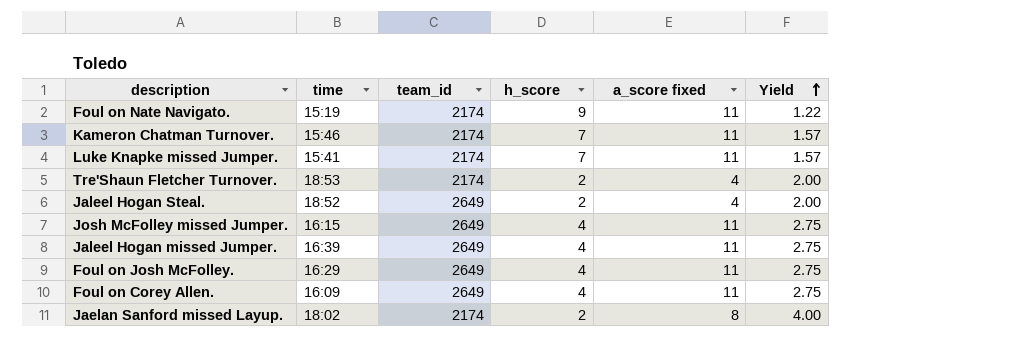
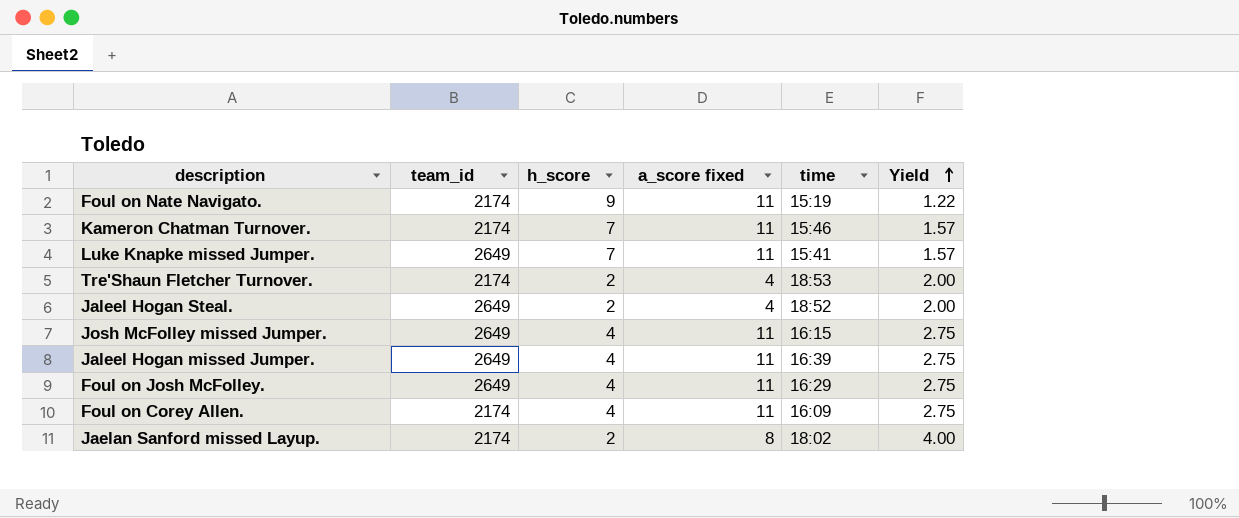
column time | position: 2 -> 5
Luke Knapke missed Jumper. | team_id: 2174 -> 2649
Foul on Corey Allen. | team_id: 2649 -> 2174

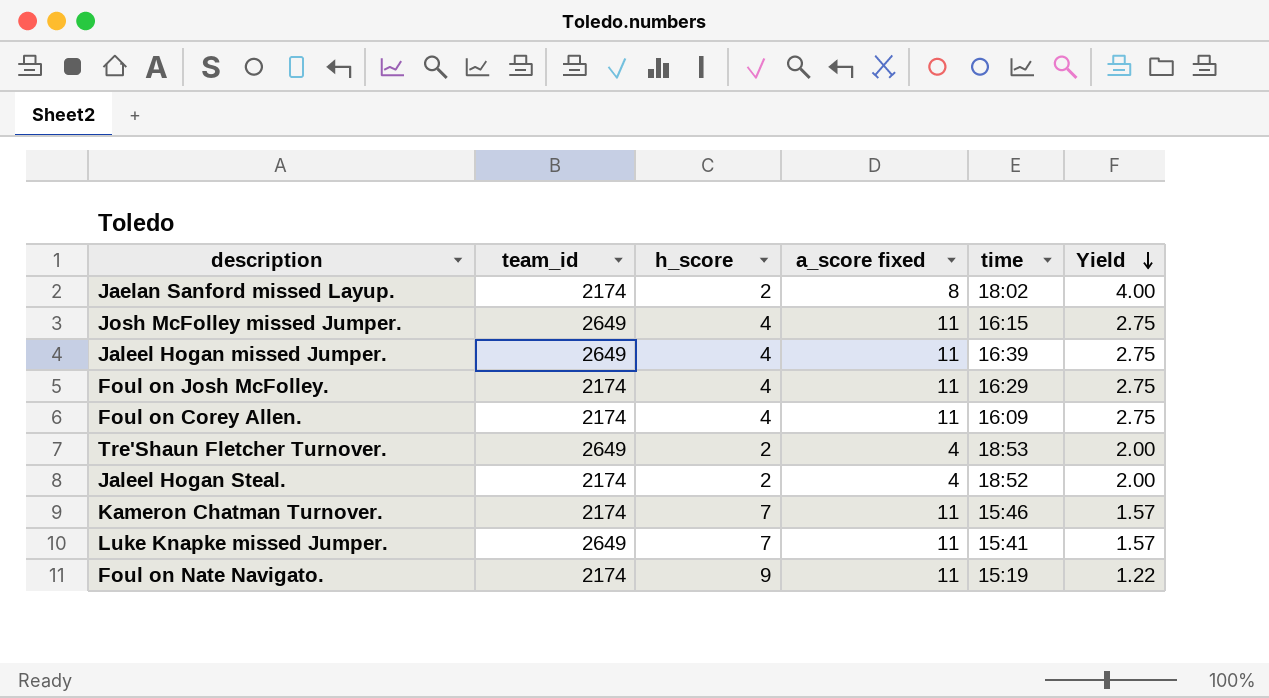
row order: Yield ascending -> Yield descending
Foul on Josh McFolley. | team_id: 2649 -> 2174
Tre'Shaun Fletcher Turnover. | team_id: 2174 -> 2649
Jaleel Hogan Steal. | team_id: 2649 -> 2174

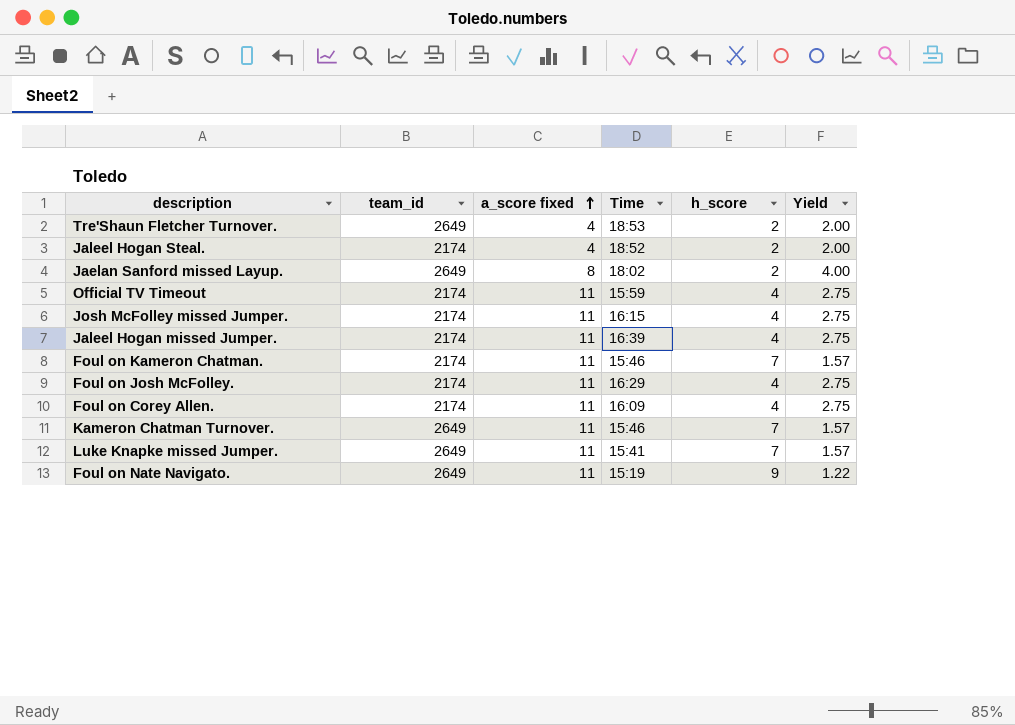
row order: Yield descending -> a_score fixed ascending
column name: time -> Time
column h_score | position: 3 -> 5
Jaelan Sanford missed Layup. | team_id: 2174 -> 2649
row Official TV Timeout: none -> 2174 | 11 | 15:59 | 4 | 2.75
Josh McFolley missed Jumper. | team_id: 2649 -> 2174
Jaleel Hogan missed Jumper. | team_id: 2649 -> 2174
row Foul on Kameron Chatman.: none -> 2174 | 11 | 15:46 | 7 | 1.57
Kameron Chatman Turnover. | team_id: 2174 -> 2649
Foul on Nate Navigato. | team_id: 2174 -> 2649

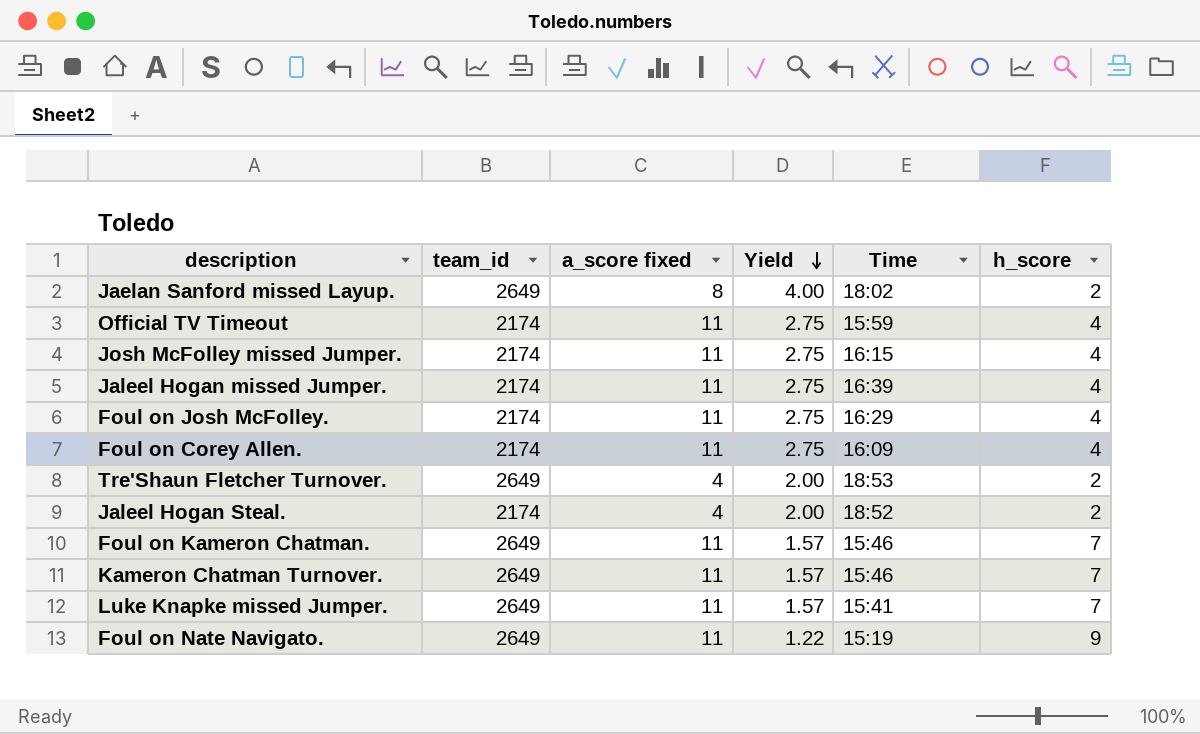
row order: a_score fixed ascending -> Yield descending
column Yield | position: 6 -> 4
Foul on Kameron Chatman. | team_id: 2174 -> 2649

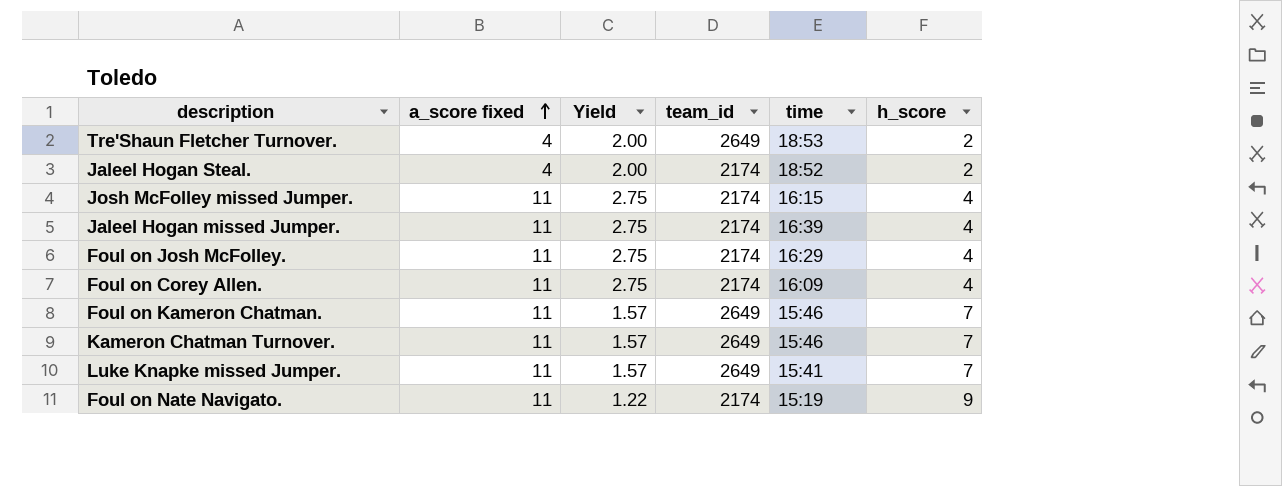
row order: Yield descending -> a_score fixed ascending
column team_id | position: 2 -> 4
column name: Time -> time
row Jaelan Sanford missed Layup.: 2649 | 8 | 4.00 | 18:02 | 2 -> none
row Official TV Timeout: 2174 | 11 | 2.75 | 15:59 | 4 -> none
Foul on Nate Navigato. | team_id: 2649 -> 2174

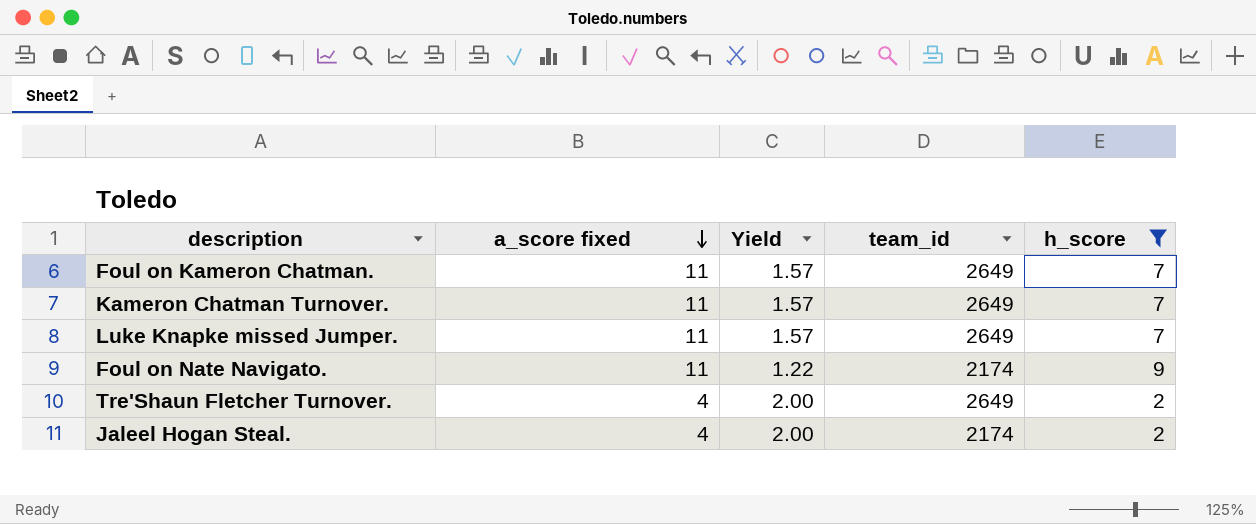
filter: none -> h_score != 4
row order: a_score fixed ascending -> a_score fixed descending
column time | position: 5 -> none

